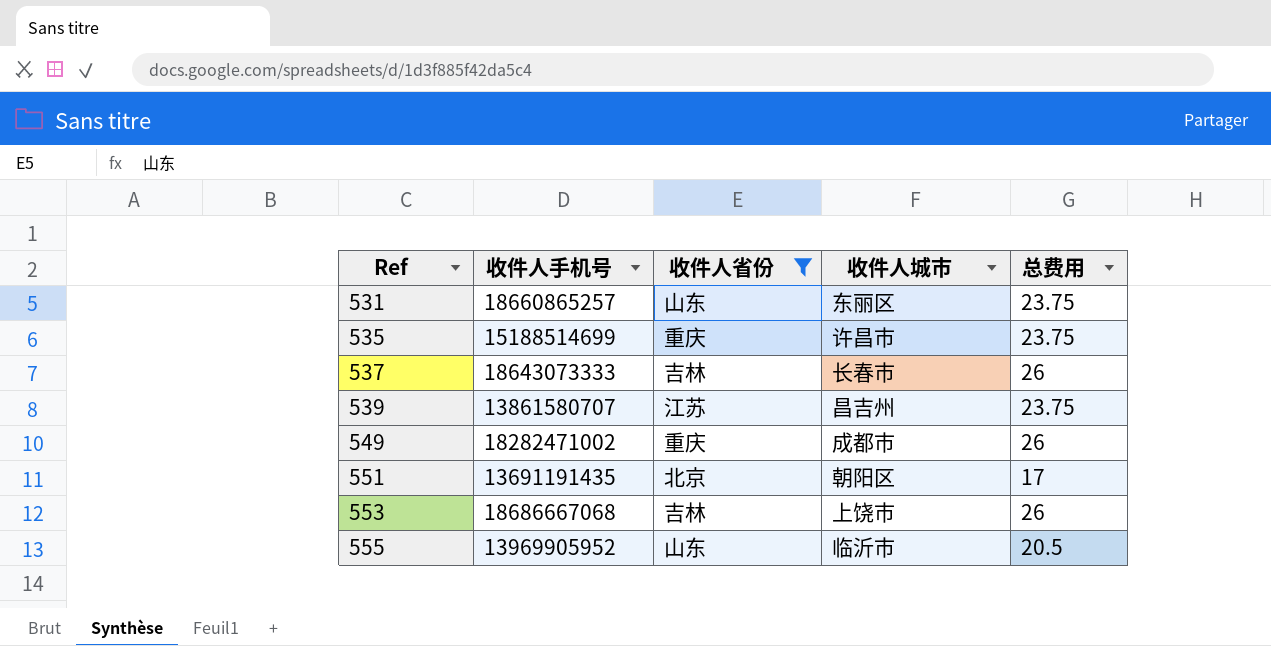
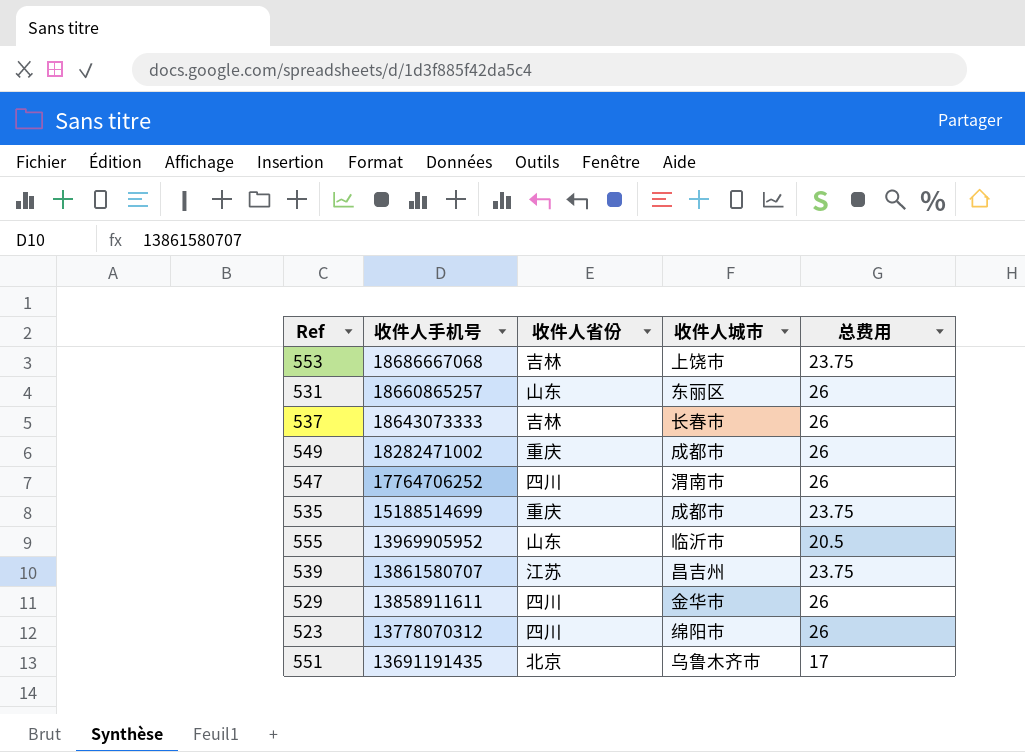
filter: 收件人省份 != 四川 -> none
row order: Ref ascending -> 收件人手机号 descending
553 | 总费用: 26 -> 23.75
531 | 总费用: 23.75 -> 26
535 | 收件人城市: 许昌市 -> 成都市
551 | 收件人城市: 朝阳区 -> 乌鲁木齐市

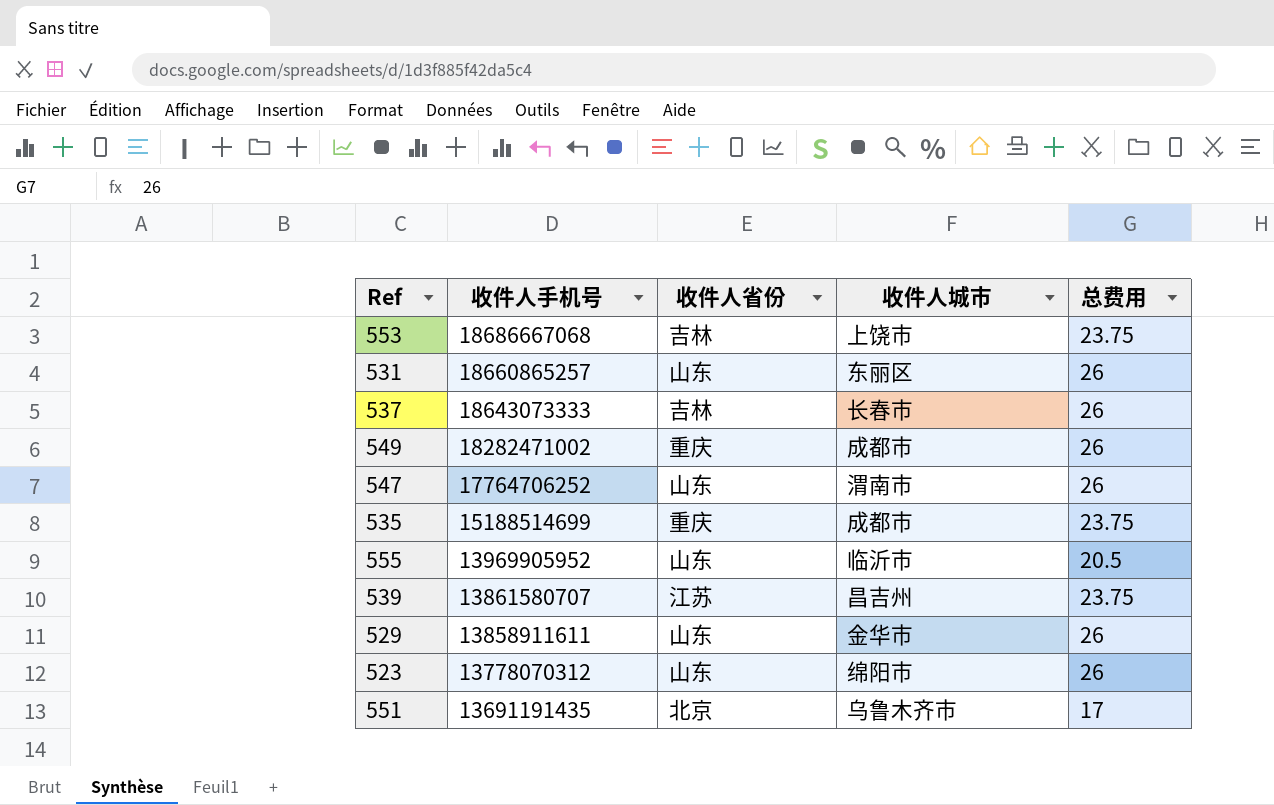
547 | 收件人省份: 四川 -> 山东
529 | 收件人省份: 四川 -> 山东
523 | 收件人省份: 四川 -> 山东

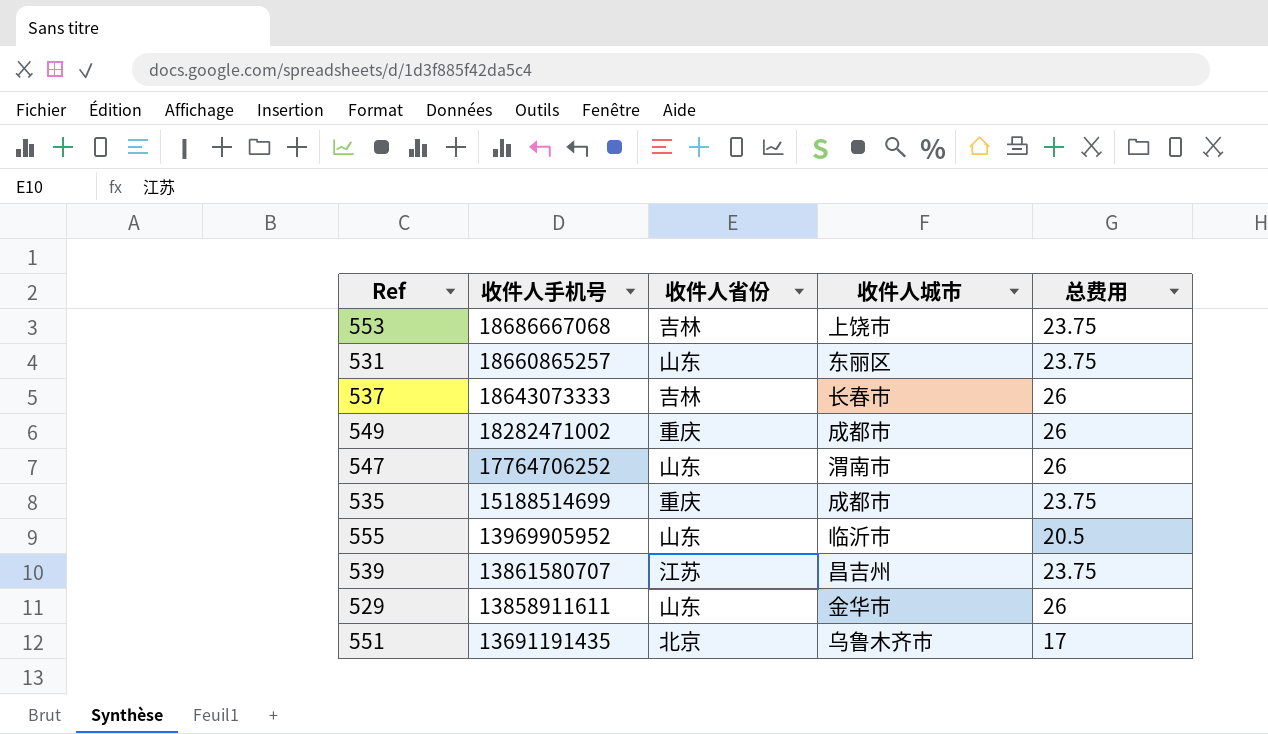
row 523: 13778070312 | 山东 | 绵阳市 | 26 -> none
531 | 总费用: 26 -> 23.75

